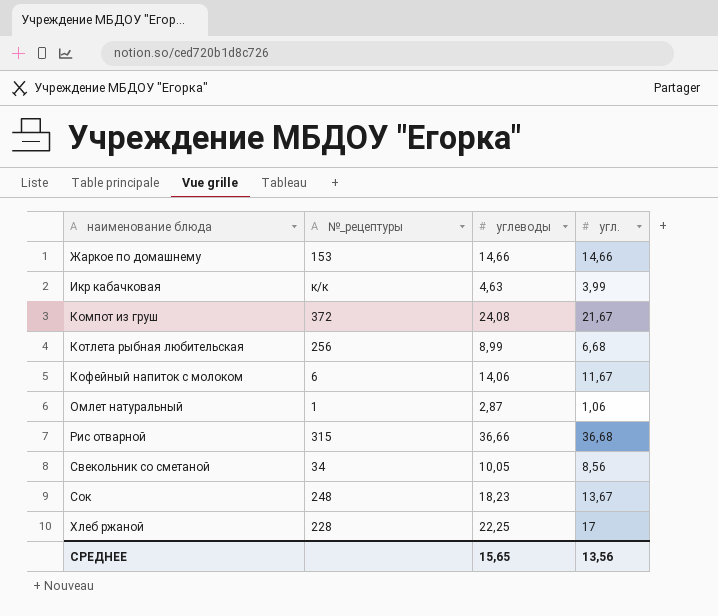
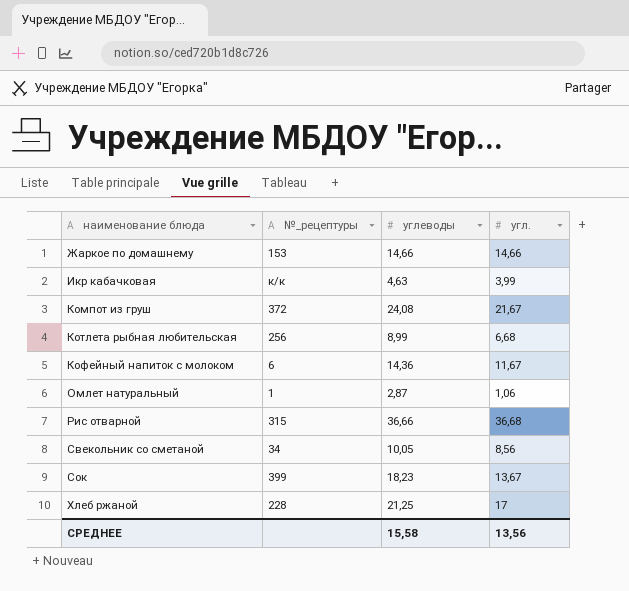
Кофейный напиток с молоком | углеводы: 14,06 -> 14,36
Сок | №_рецептуры: 248 -> 399
Хлеб ржаной | углеводы: 22,25 -> 21,25
СРЕДНЕЕ | углеводы: 15,65 -> 15,58

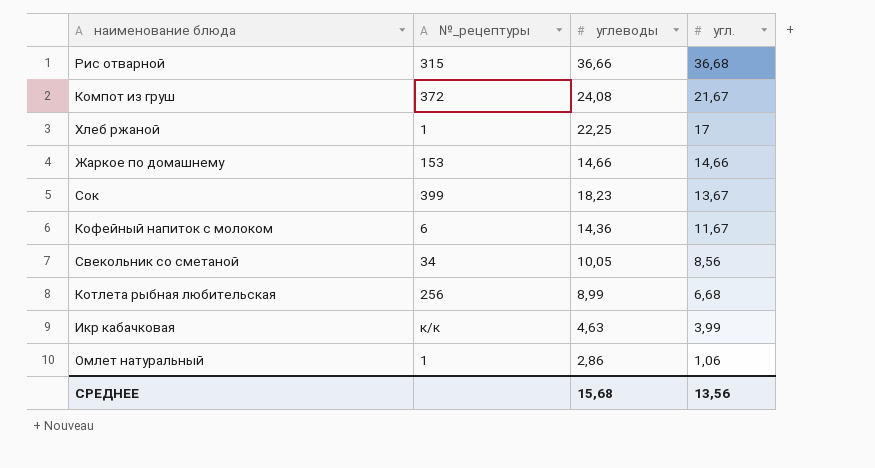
row order: наименование блюда ascending -> угл. descending
Хлеб ржаной | №_рецептуры: 228 -> 1
Хлеб ржаной | углеводы: 21,25 -> 22,25
Омлет натуральный | углеводы: 2,87 -> 2,86
СРЕДНЕЕ | углеводы: 15,58 -> 15,68

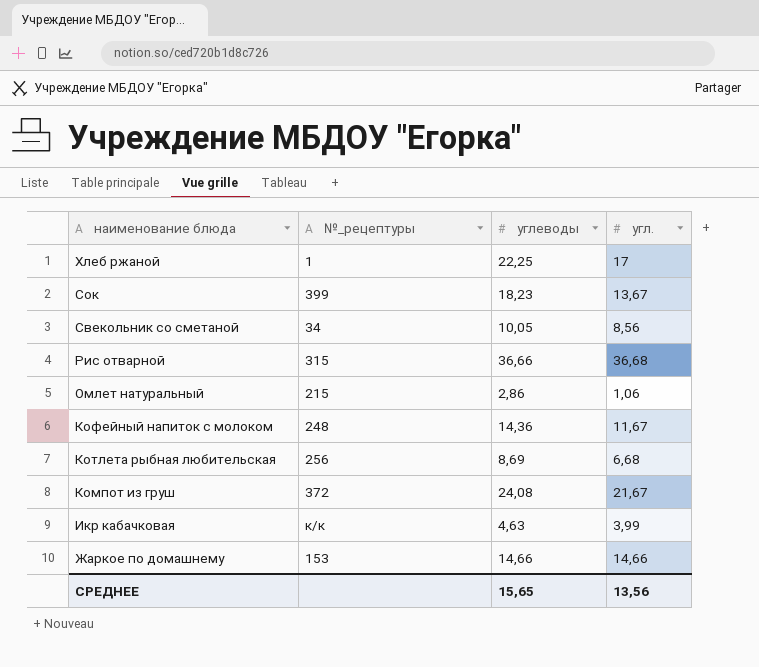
row order: угл. descending -> наименование блюда descending
Омлет натуральный | №_рецептуры: 1 -> 215
Кофейный напиток с молоком | №_рецептуры: 6 -> 248
Котлета рыбная любительская | углеводы: 8,99 -> 8,69
СРЕДНЕЕ | углеводы: 15,68 -> 15,65

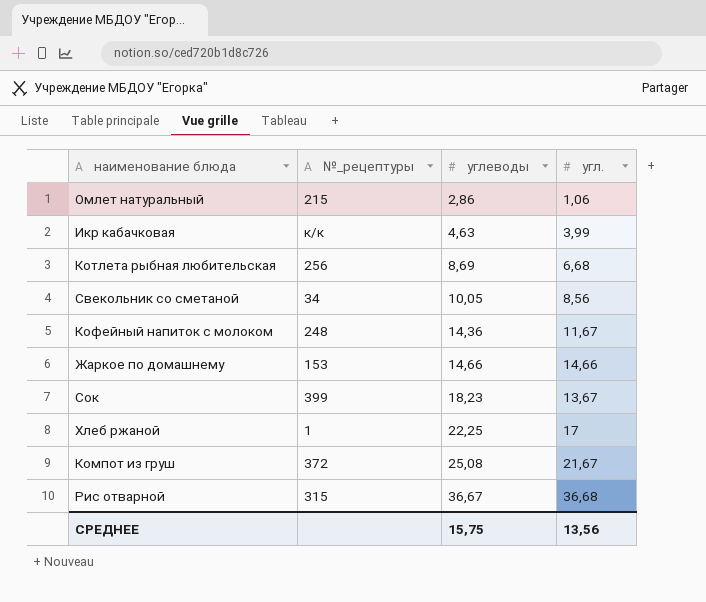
row order: наименование блюда descending -> углеводы ascending
Компот из груш | углеводы: 24,08 -> 25,08
Рис отварной | углеводы: 36,66 -> 36,67
СРЕДНЕЕ | углеводы: 15,65 -> 15,75

